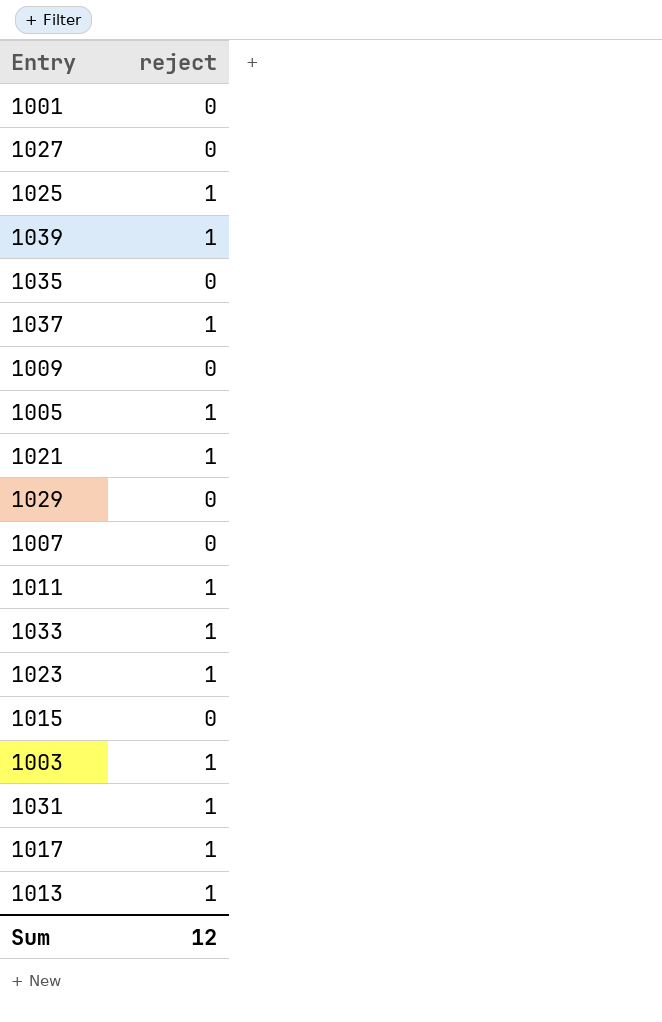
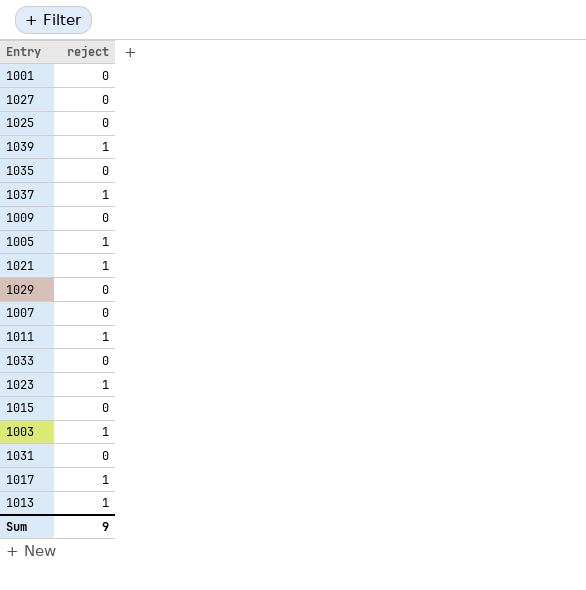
1025 | reject: 1 -> 0
1033 | reject: 1 -> 0
1031 | reject: 1 -> 0
Sum | reject: 12 -> 9

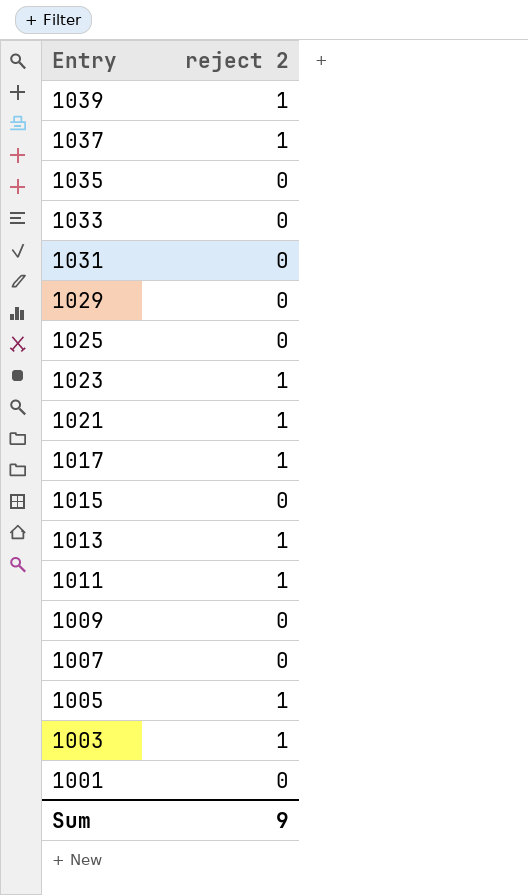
row order: none -> Entry descending
column name: reject -> reject 2
row 1027: 0 -> none

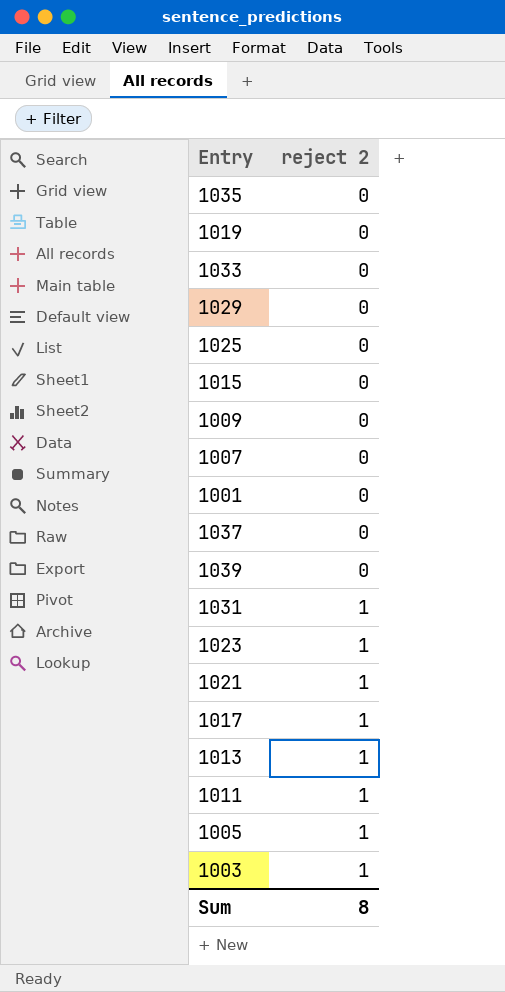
row order: Entry descending -> reject 2 ascending
row 1019: none -> 0
1037 | reject 2: 1 -> 0
1039 | reject 2: 1 -> 0
1031 | reject 2: 0 -> 1
Sum | reject 2: 9 -> 8

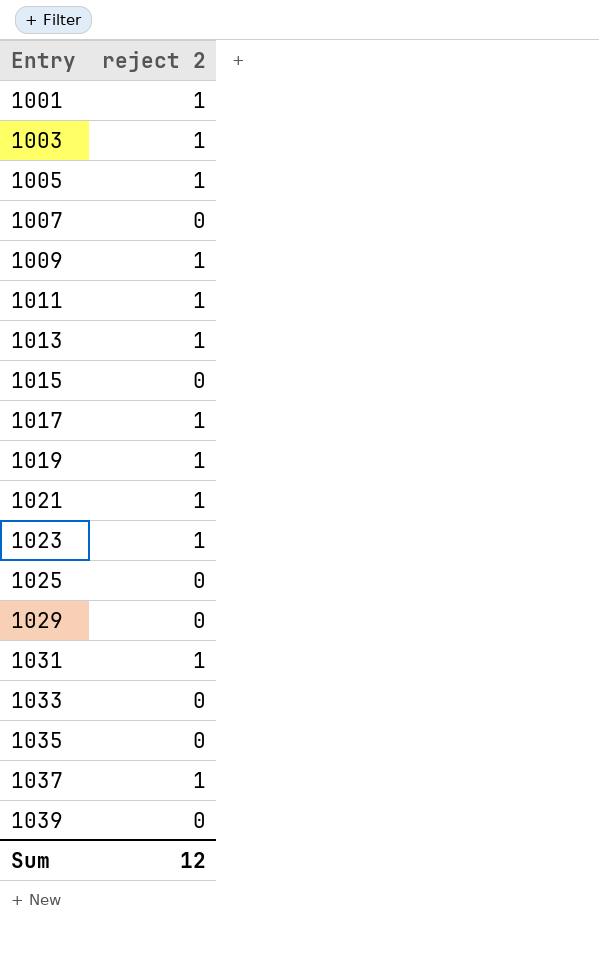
row order: reject 2 ascending -> Entry ascending
1001 | reject 2: 0 -> 1
1009 | reject 2: 0 -> 1
1019 | reject 2: 0 -> 1
1037 | reject 2: 0 -> 1
Sum | reject 2: 8 -> 12

